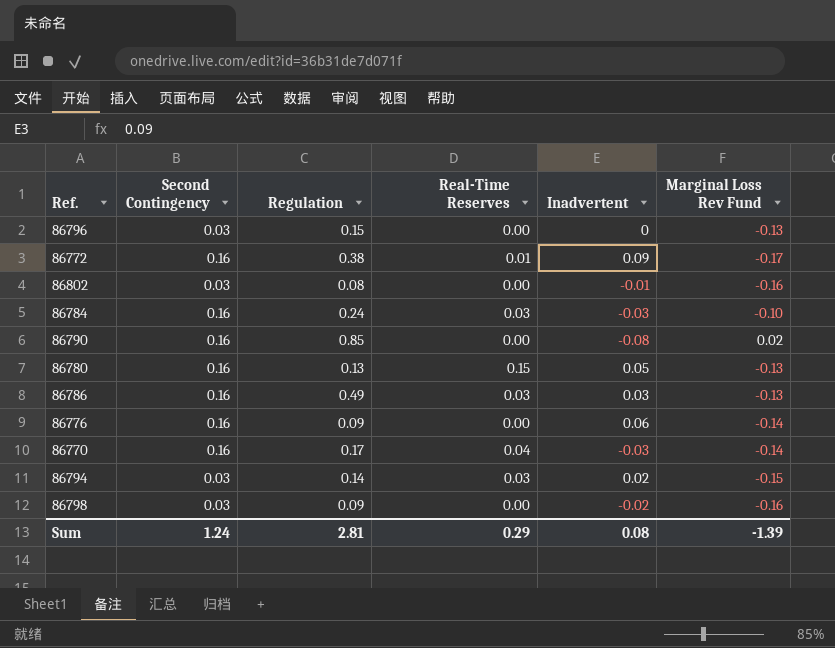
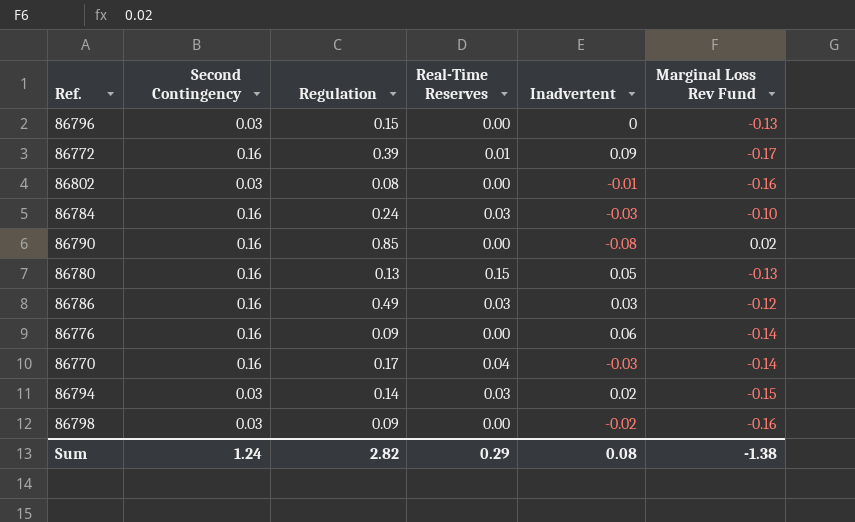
86772 | Regulation: 0.38 -> 0.39
86786 | Marginal Loss Rev Fund: -0.13 -> -0.12
Sum | Regulation: 2.81 -> 2.82
Sum | Marginal Loss Rev Fund: -1.39 -> -1.38

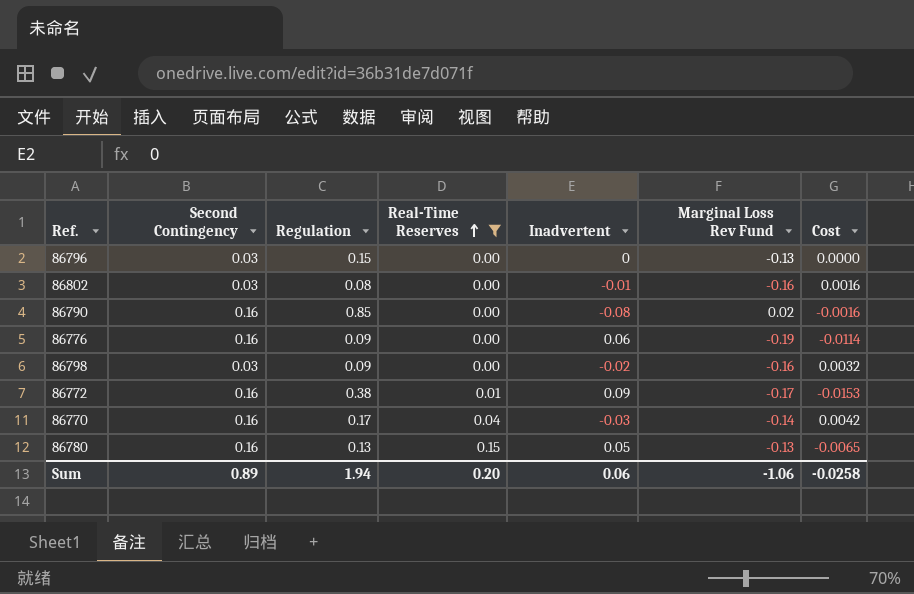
filter: none -> Real-Time Reserves != 0.03
row order: none -> Real-Time Reserves ascending
column Cost | formula: none -> [Inadvertent] * [Marginal Loss Rev Fund]
86776 | Marginal Loss Rev Fund: -0.14 -> -0.19
86772 | Regulation: 0.39 -> 0.38
Sum | Second Contingency: 1.24 -> 0.89
Sum | Regulation: 2.82 -> 1.94
Sum | Real-Time Reserves: 0.29 -> 0.20
Sum | Inadvertent: 0.08 -> 0.06
Sum | Marginal Loss Rev Fund: -1.38 -> -1.06

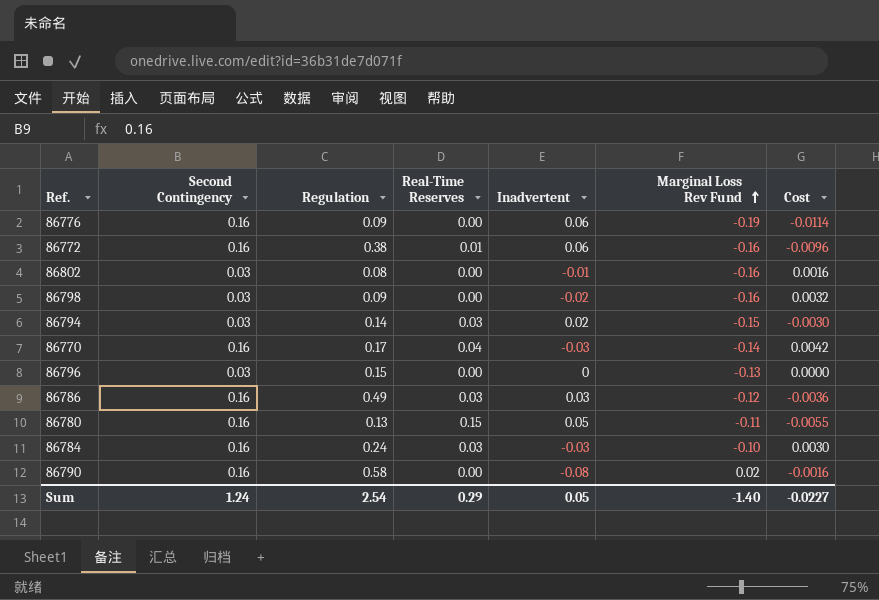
filter: Real-Time Reserves != 0.03 -> none
row order: Real-Time Reserves ascending -> Marginal Loss Rev Fund ascending
86772 | Inadvertent: 0.09 -> 0.06
86772 | Marginal Loss Rev Fund: -0.17 -> -0.16
86772 | Cost: -0.0153 -> -0.0096
86780 | Marginal Loss Rev Fund: -0.13 -> -0.11
86780 | Cost: -0.0065 -> -0.0055
86790 | Regulation: 0.85 -> 0.58
Sum | Second Contingency: 0.89 -> 1.24
Sum | Regulation: 1.94 -> 2.54
Sum | Real-Time Reserves: 0.20 -> 0.29
Sum | Inadvertent: 0.06 -> 0.05
Sum | Marginal Loss Rev Fund: -1.06 -> -1.40
Sum | Cost: -0.0258 -> -0.0227

